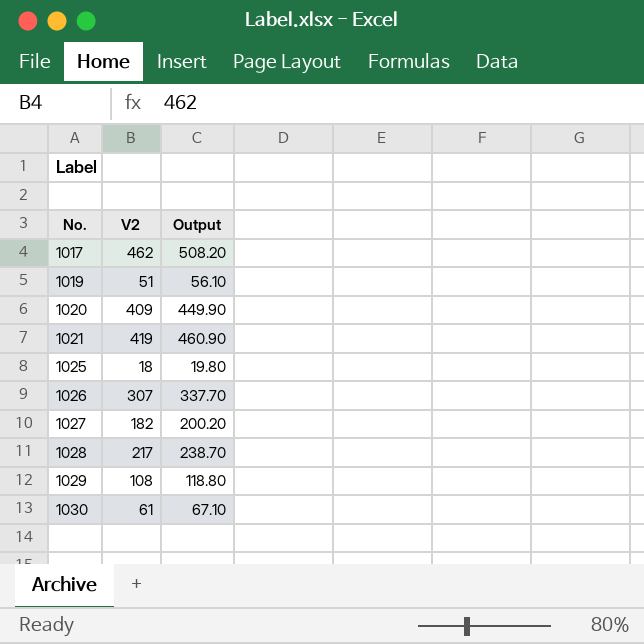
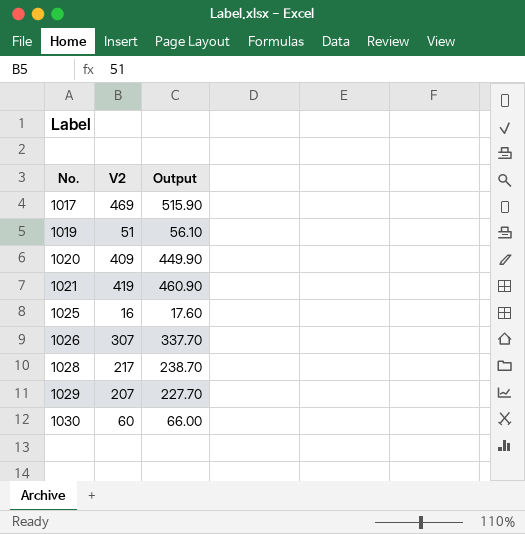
row 1027: 182 | 200.20 -> none
1017 | V2: 462 -> 469
1017 | Output: 508.20 -> 515.90
1025 | V2: 18 -> 16
1025 | Output: 19.80 -> 17.60
1029 | V2: 108 -> 207
1029 | Output: 118.80 -> 227.70
1030 | V2: 61 -> 60
1030 | Output: 67.10 -> 66.00

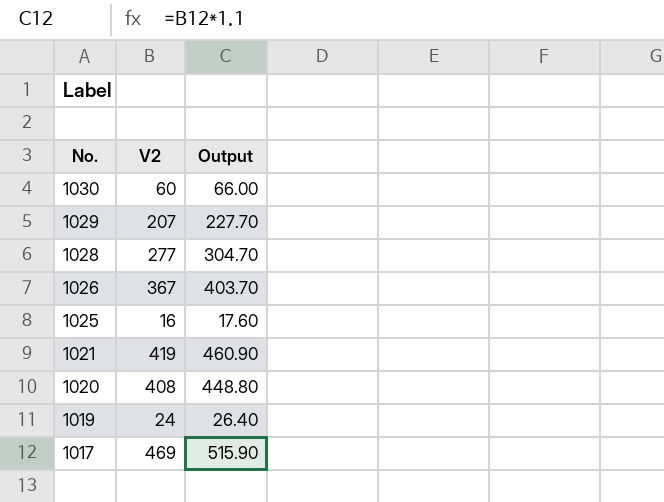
row order: No. ascending -> No. descending
1028 | V2: 217 -> 277
1028 | Output: 238.70 -> 304.70
1026 | V2: 307 -> 367
1026 | Output: 337.70 -> 403.70
1020 | V2: 409 -> 408
1020 | Output: 449.90 -> 448.80
1019 | V2: 51 -> 24
1019 | Output: 56.10 -> 26.40

